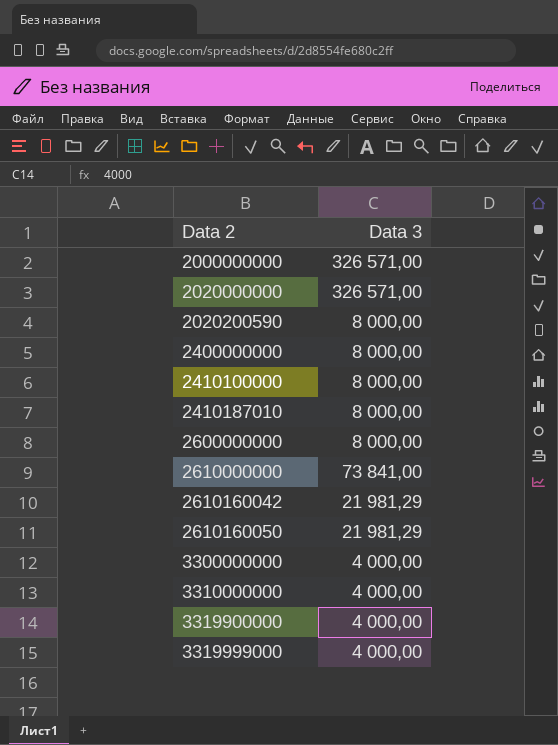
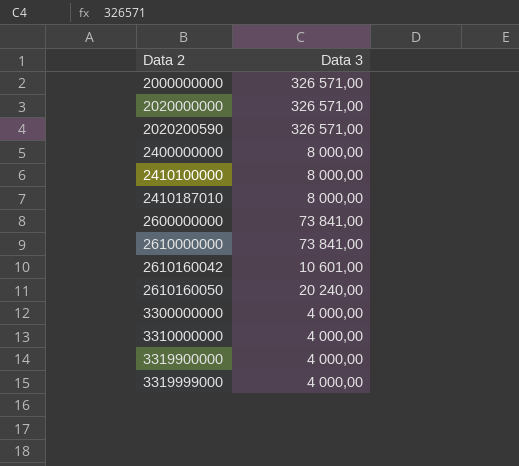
2020200590 | Data 3: 8 000,00 -> 326 571,00
2600000000 | Data 3: 8 000,00 -> 73 841,00
2610160042 | Data 3: 21 981,29 -> 10 601,00
2610160050 | Data 3: 21 981,29 -> 20 240,00

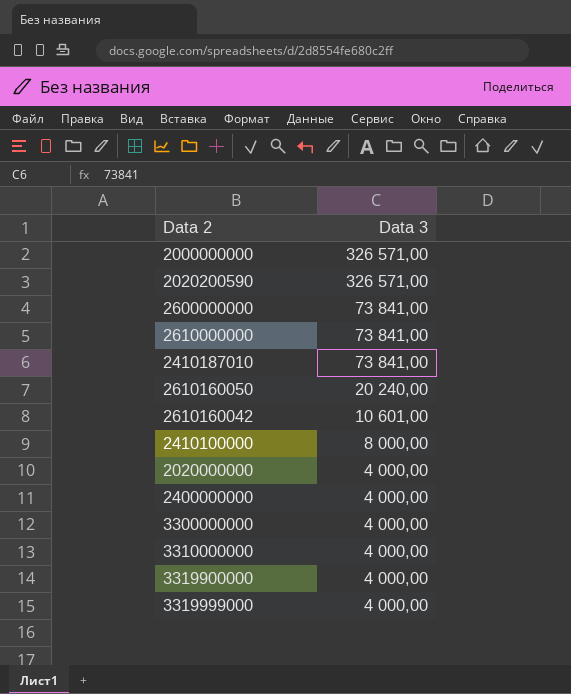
row order: Data 2 ascending -> Data 3 descending
2410187010 | Data 3: 8 000,00 -> 73 841,00
2020000000 | Data 3: 326 571,00 -> 4 000,00
2400000000 | Data 3: 8 000,00 -> 4 000,00

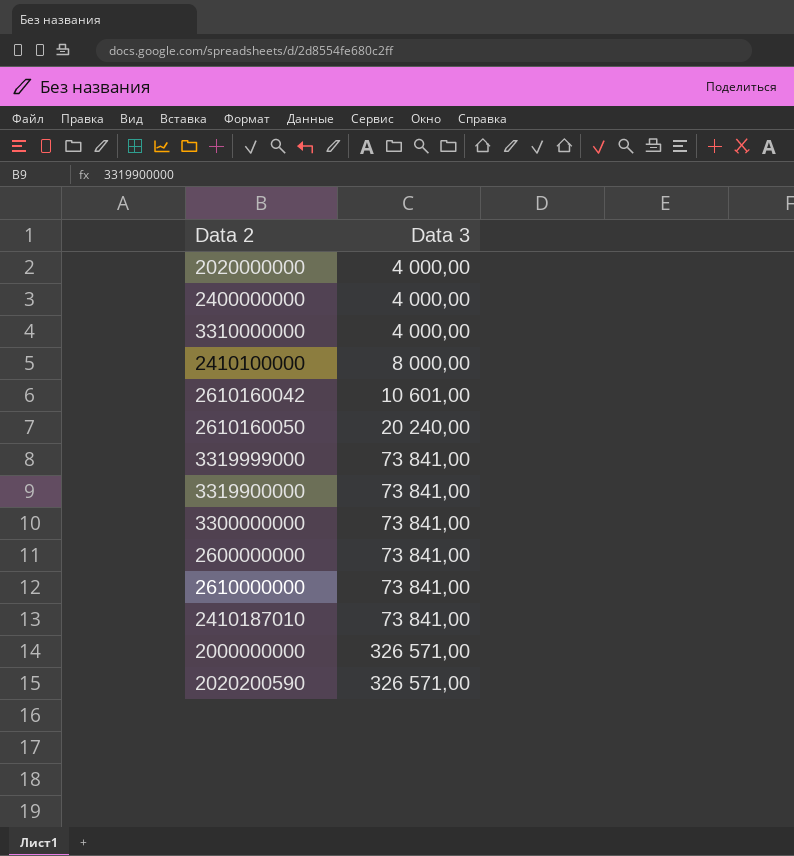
row order: Data 3 descending -> Data 3 ascending
3319999000 | Data 3: 4 000,00 -> 73 841,00
3319900000 | Data 3: 4 000,00 -> 73 841,00
3300000000 | Data 3: 4 000,00 -> 73 841,00

